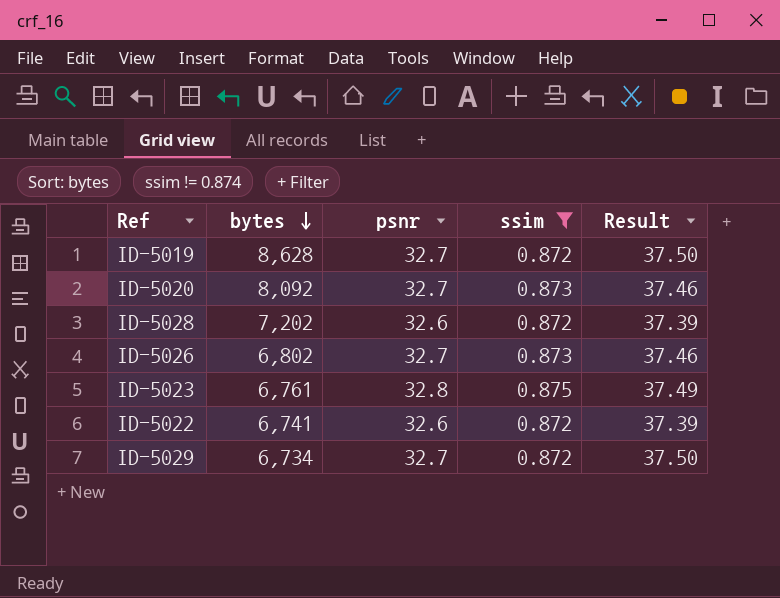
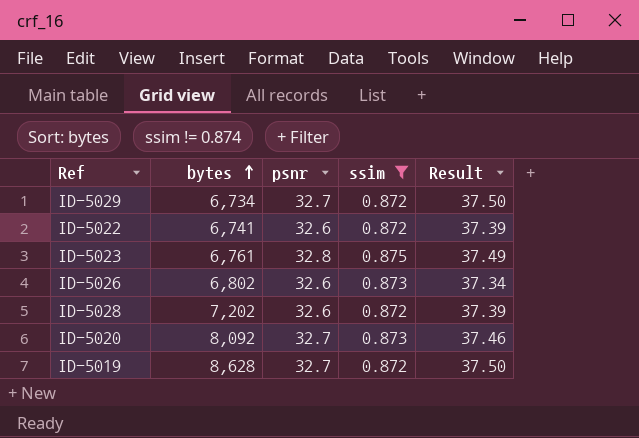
row order: bytes descending -> bytes ascending
ID-5026 | psnr: 32.7 -> 32.6
ID-5026 | Result: 37.46 -> 37.34

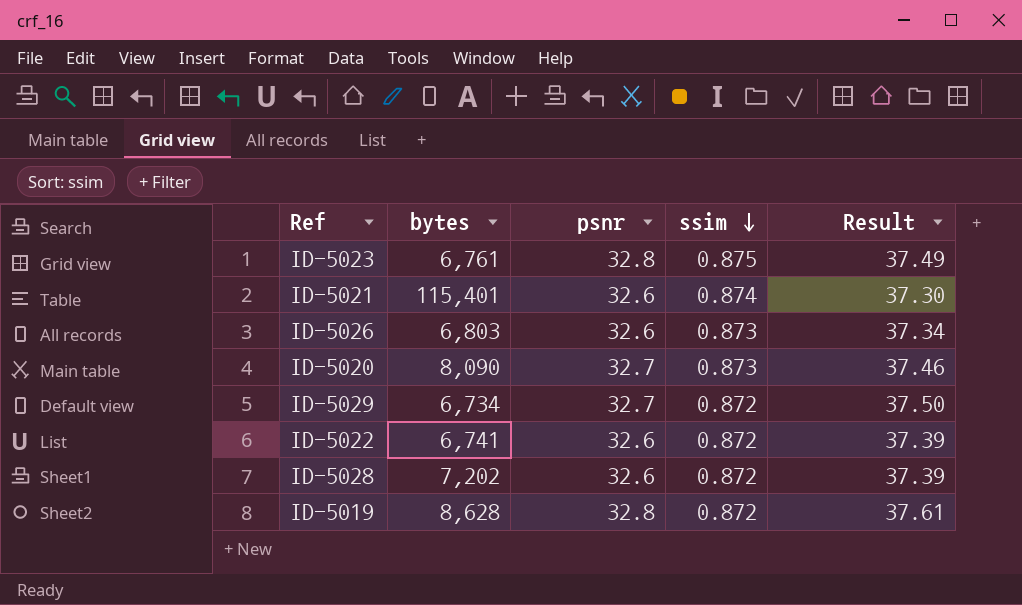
filter: ssim != 0.874 -> none
row order: bytes ascending -> ssim descending
ID-5026 | bytes: 6,802 -> 6,803
ID-5020 | bytes: 8,092 -> 8,090
ID-5019 | psnr: 32.7 -> 32.8
ID-5019 | Result: 37.50 -> 37.61

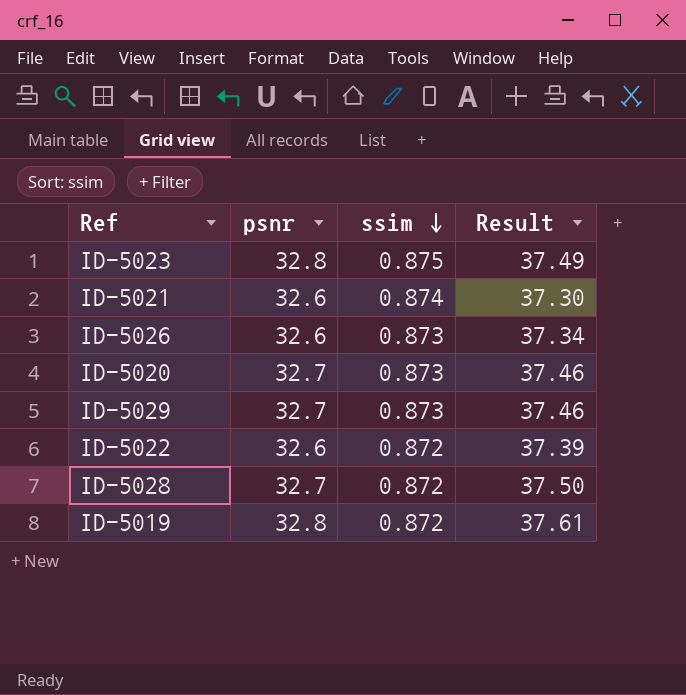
column bytes | position: 2 -> none
ID-5029 | ssim: 0.872 -> 0.873
ID-5029 | Result: 37.50 -> 37.46
ID-5028 | psnr: 32.6 -> 32.7
ID-5028 | Result: 37.39 -> 37.50

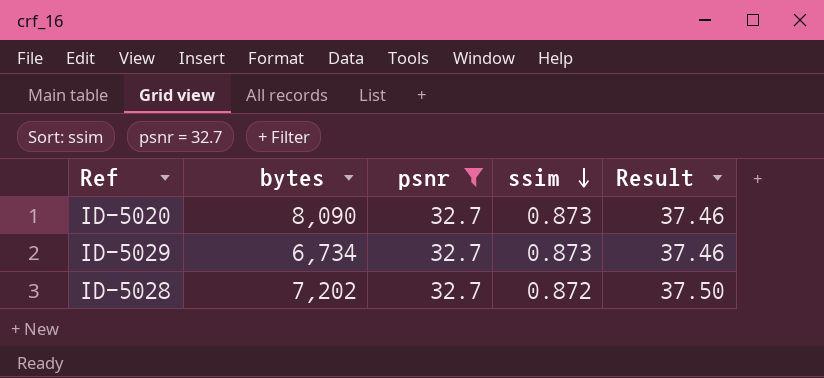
filter: none -> psnr = 32.7
column bytes | position: none -> 2

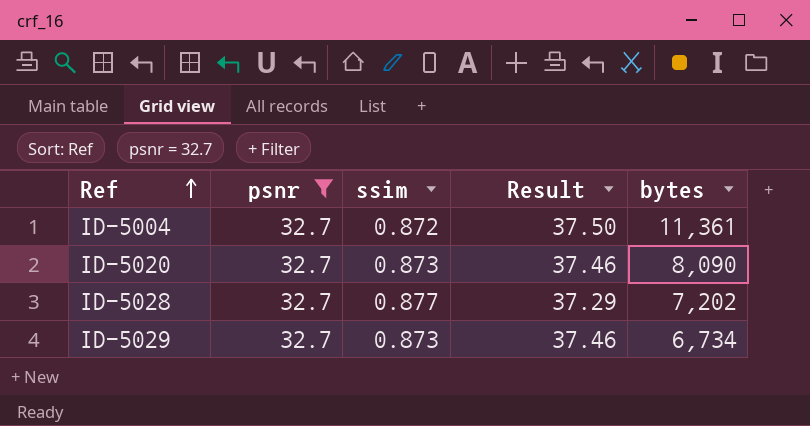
row order: ssim descending -> Ref ascending
column bytes | position: 2 -> 5
row ID-5004: none -> 32.7 | 0.872 | 37.50 | 11,361
ID-5028 | ssim: 0.872 -> 0.877
ID-5028 | Result: 37.50 -> 37.29

